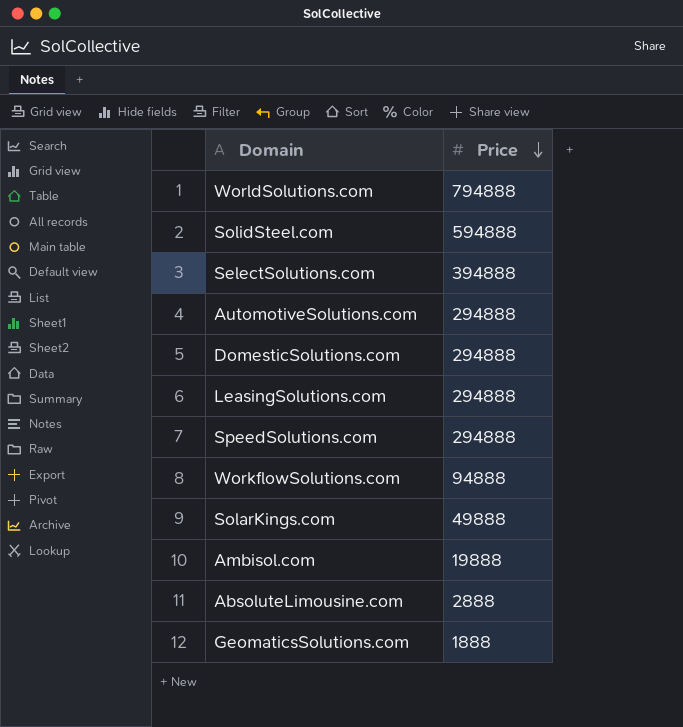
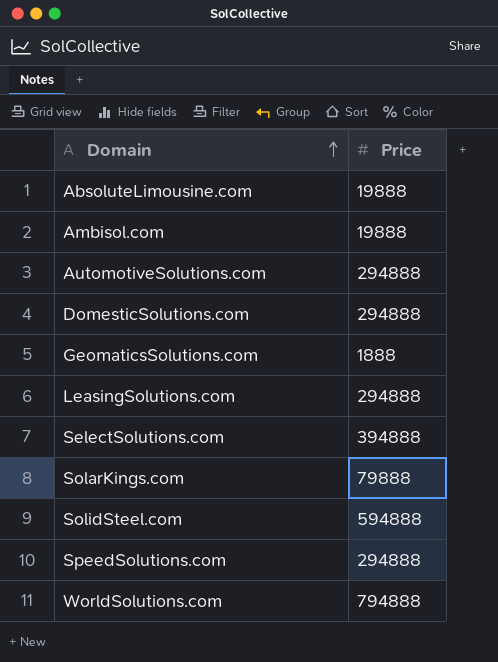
row order: Price descending -> Domain ascending
row WorkflowSolutions.com: 94888 -> none
AbsoluteLimousine.com | Price: 2888 -> 19888
SolarKings.com | Price: 49888 -> 79888

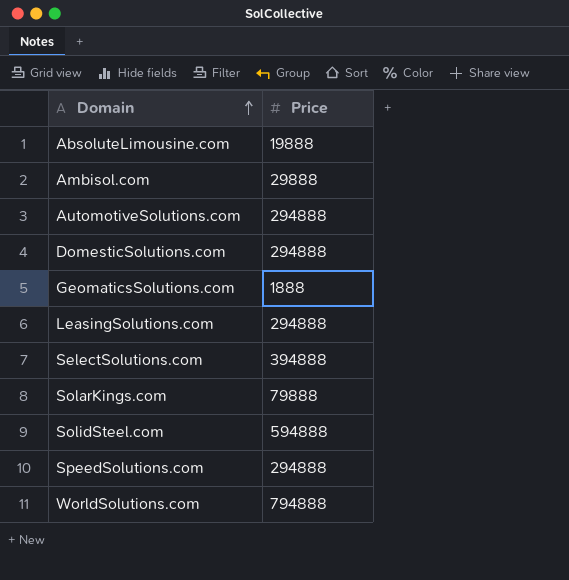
Ambisol.com | Price: 19888 -> 29888

